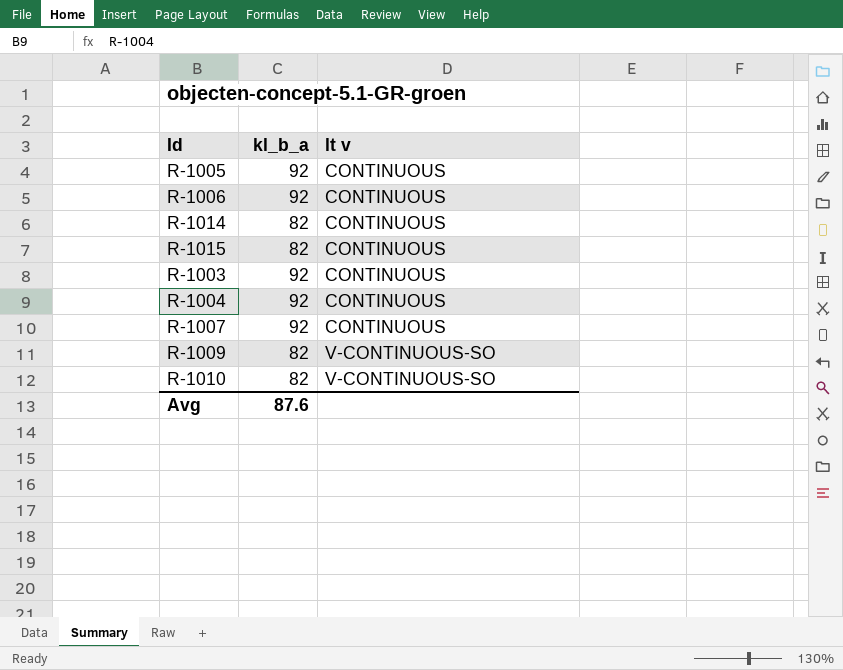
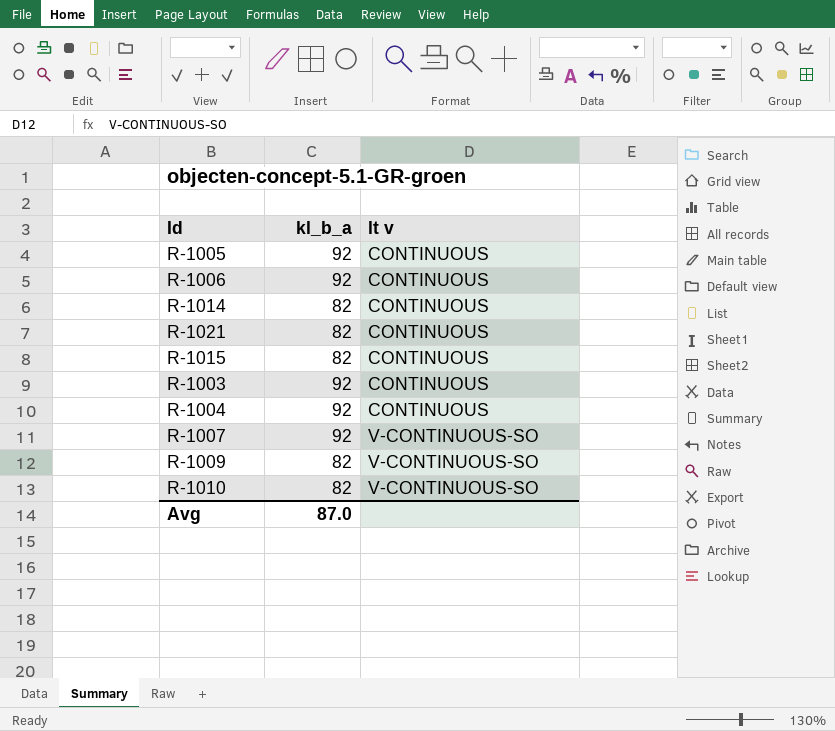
row R-1021: none -> 82 | CONTINUOUS
R-1007 | lt v: CONTINUOUS -> V-CONTINUOUS-SO
Avg | kl_b_a: 87.6 -> 87.0

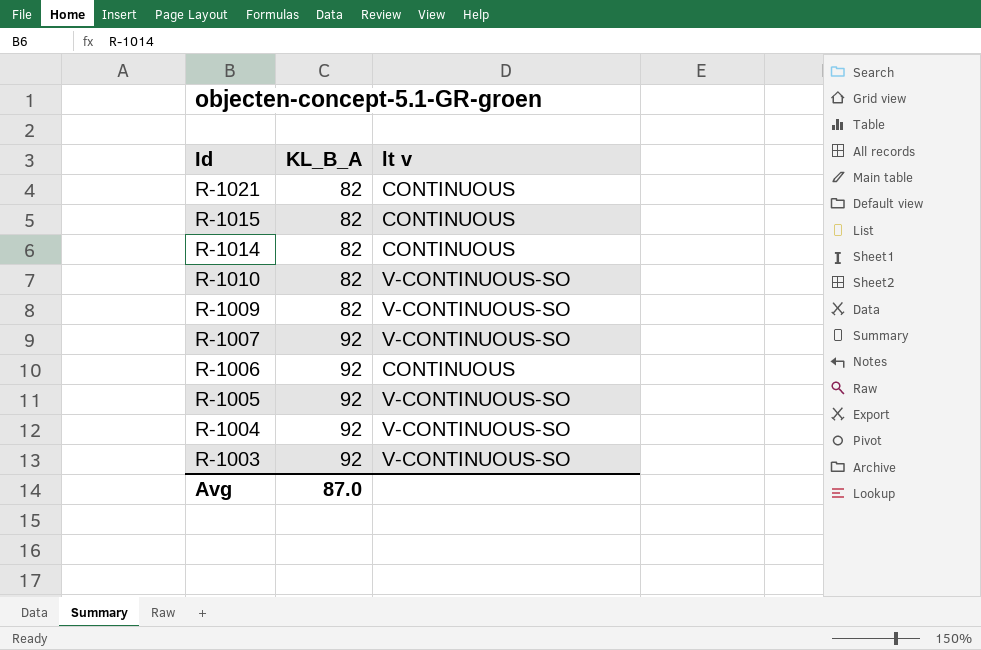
row order: lt v ascending -> Id descending
column name: kl_b_a -> KL_B_A
R-1005 | lt v: CONTINUOUS -> V-CONTINUOUS-SO
R-1004 | lt v: CONTINUOUS -> V-CONTINUOUS-SO
R-1003 | lt v: CONTINUOUS -> V-CONTINUOUS-SO

